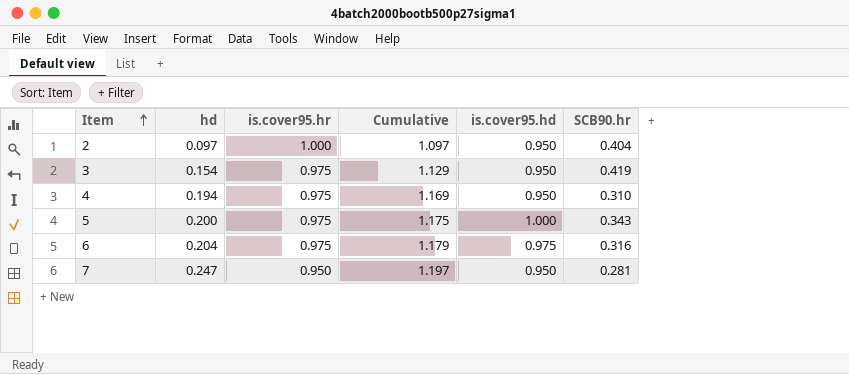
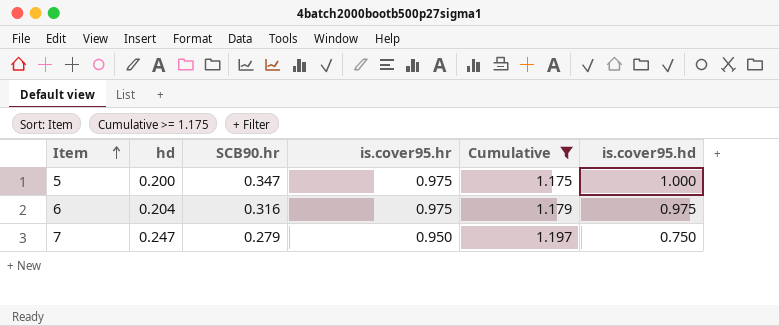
filter: none -> Cumulative >= 1.175
column SCB90.hr | position: 6 -> 3
5 | SCB90.hr: 0.343 -> 0.347
7 | SCB90.hr: 0.281 -> 0.279
7 | is.cover95.hd: 0.950 -> 0.750

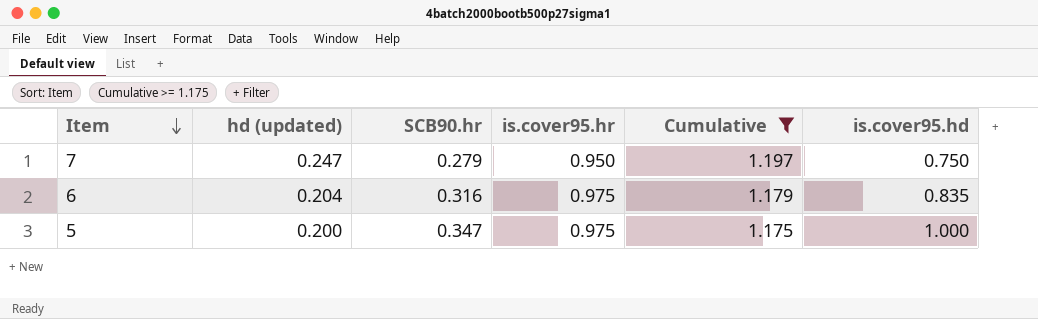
row order: Item ascending -> Item descending
column name: hd -> hd (updated)
6 | is.cover95.hd: 0.975 -> 0.835

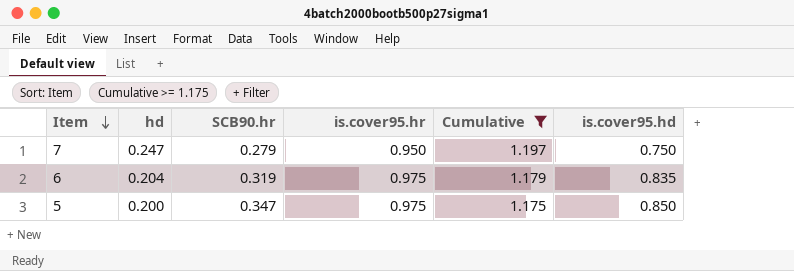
column name: hd (updated) -> hd
6 | SCB90.hr: 0.316 -> 0.319
5 | is.cover95.hd: 1.000 -> 0.850

